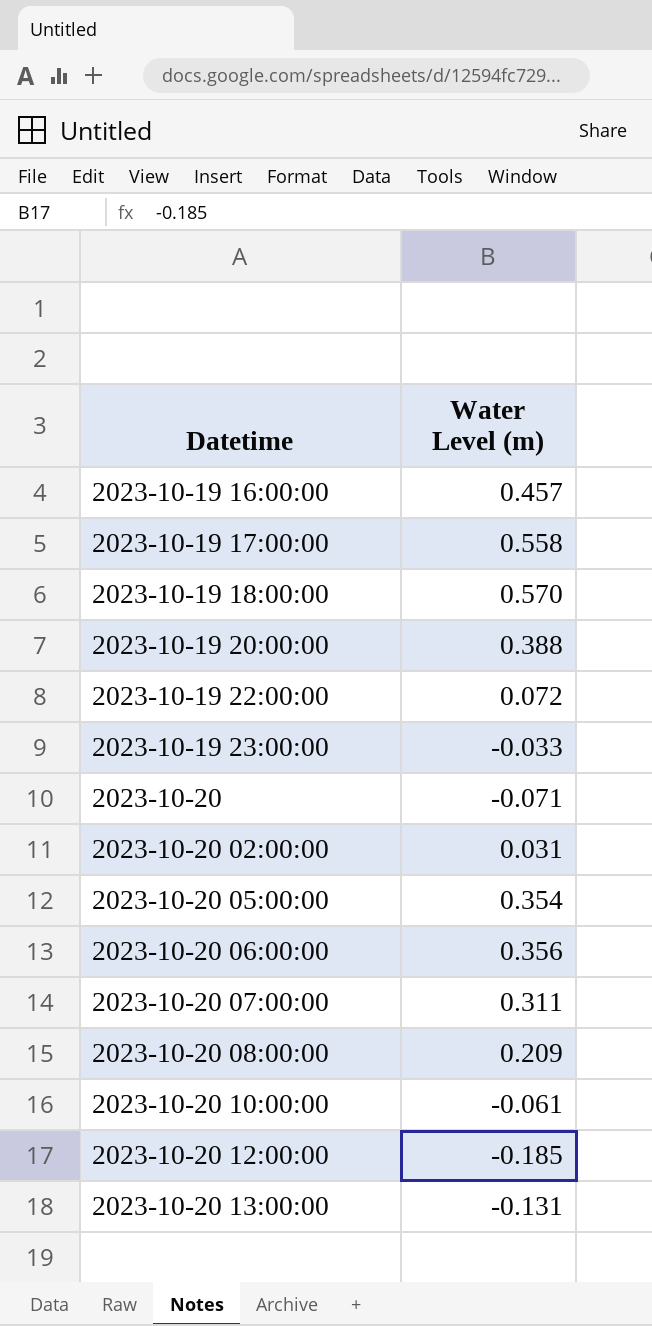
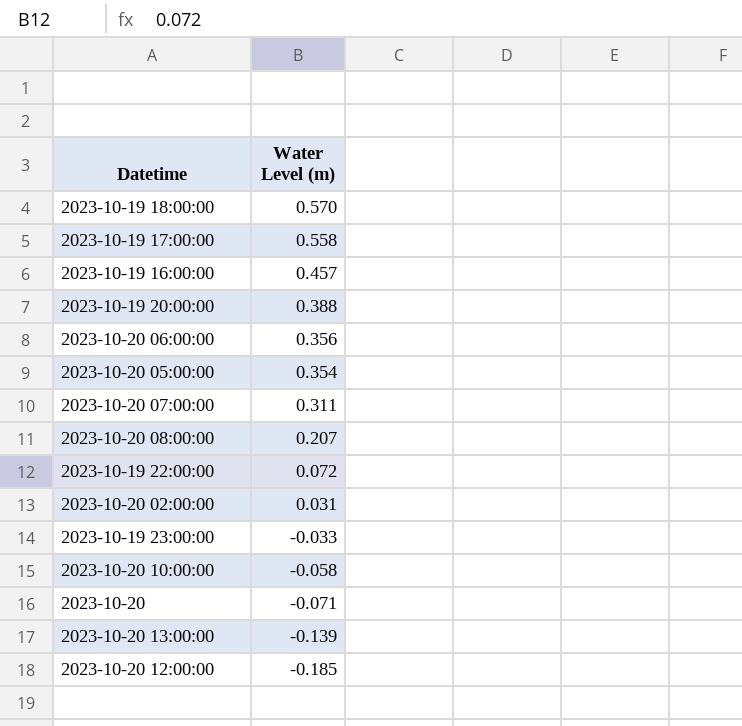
row order: Datetime ascending -> Water Level (m) descending
2023-10-20 08:00:00 | Water Level (m): 0.209 -> 0.207
2023-10-20 10:00:00 | Water Level (m): -0.061 -> -0.058
2023-10-20 13:00:00 | Water Level (m): -0.131 -> -0.139

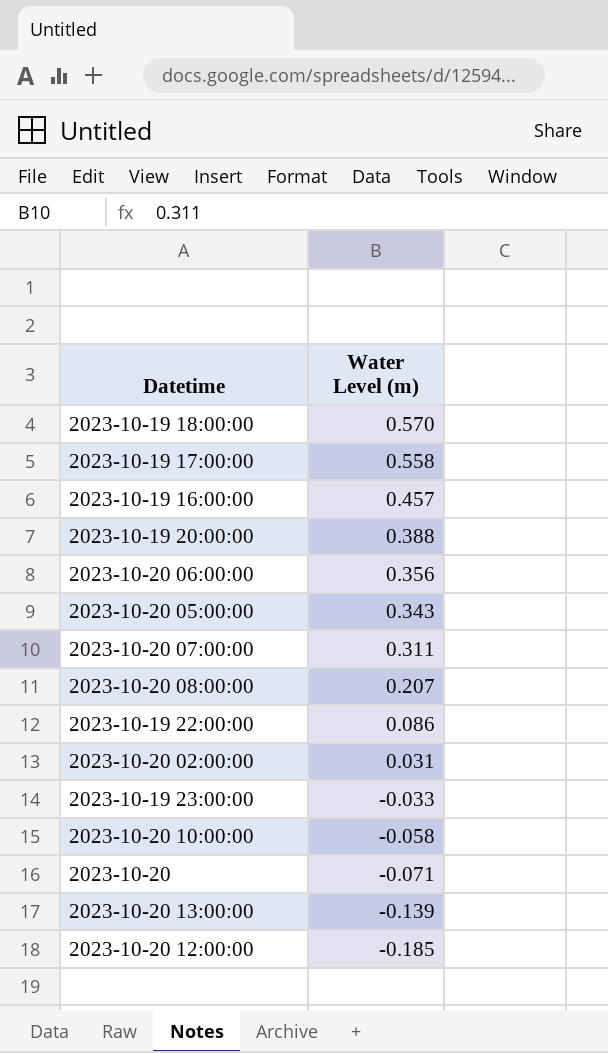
2023-10-20 05:00:00 | Water Level (m): 0.354 -> 0.343
2023-10-19 22:00:00 | Water Level (m): 0.072 -> 0.086

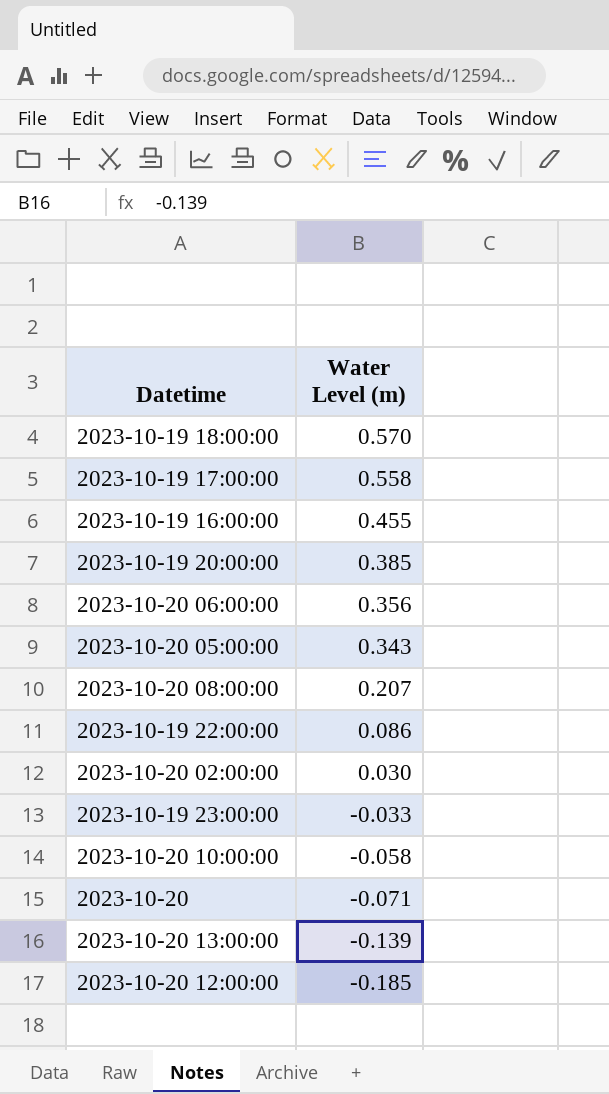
row 2023-10-20 07:00:00: 0.311 -> none
2023-10-19 16:00:00 | Water Level (m): 0.457 -> 0.455
2023-10-19 20:00:00 | Water Level (m): 0.388 -> 0.385
2023-10-20 02:00:00 | Water Level (m): 0.031 -> 0.030

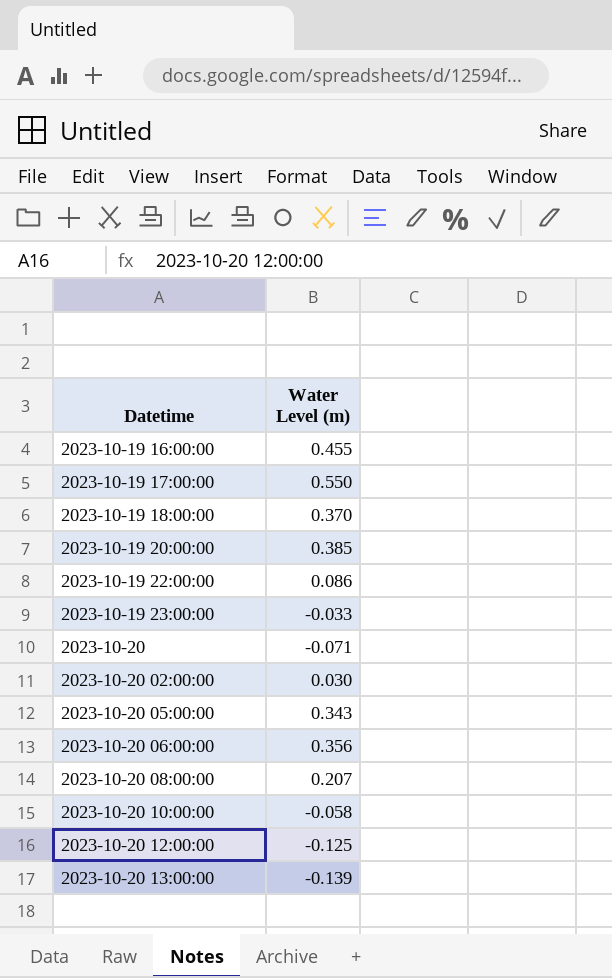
row order: Water Level (m) descending -> Datetime ascending
2023-10-19 17:00:00 | Water Level (m): 0.558 -> 0.550
2023-10-19 18:00:00 | Water Level (m): 0.570 -> 0.370
2023-10-20 12:00:00 | Water Level (m): -0.185 -> -0.125

